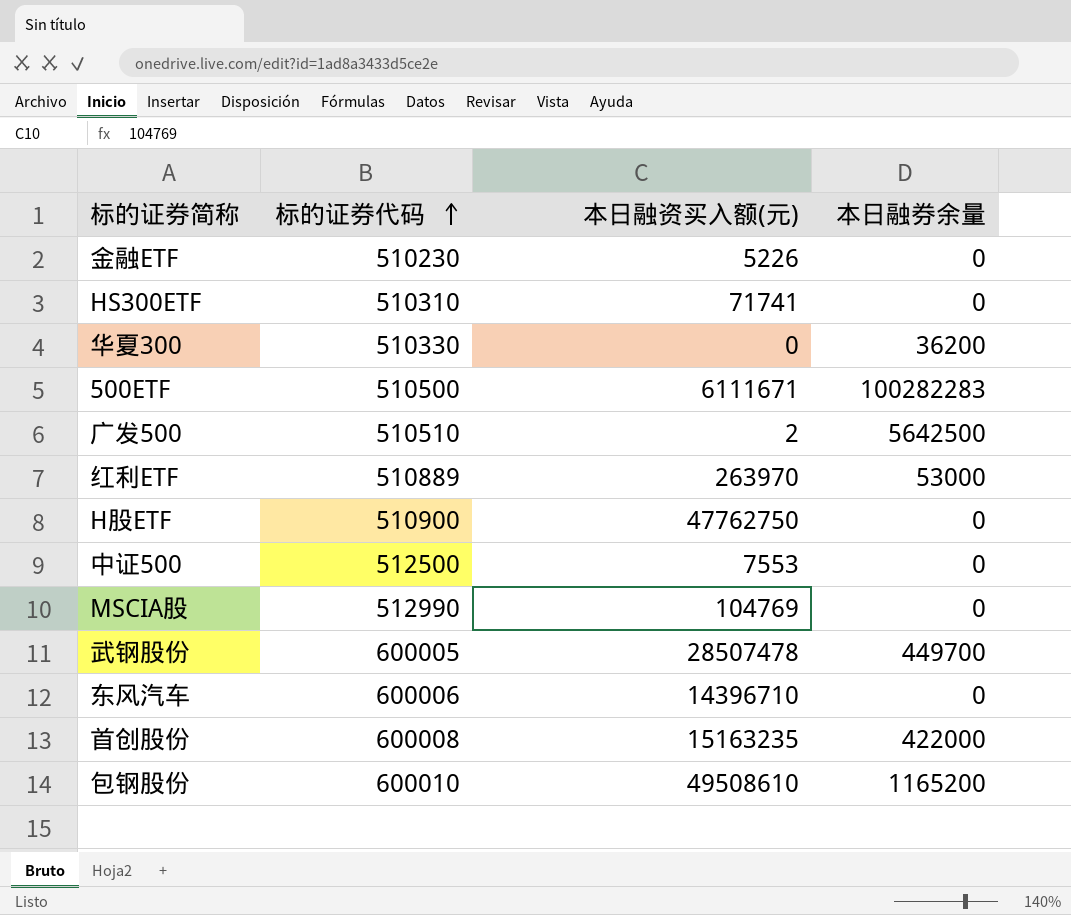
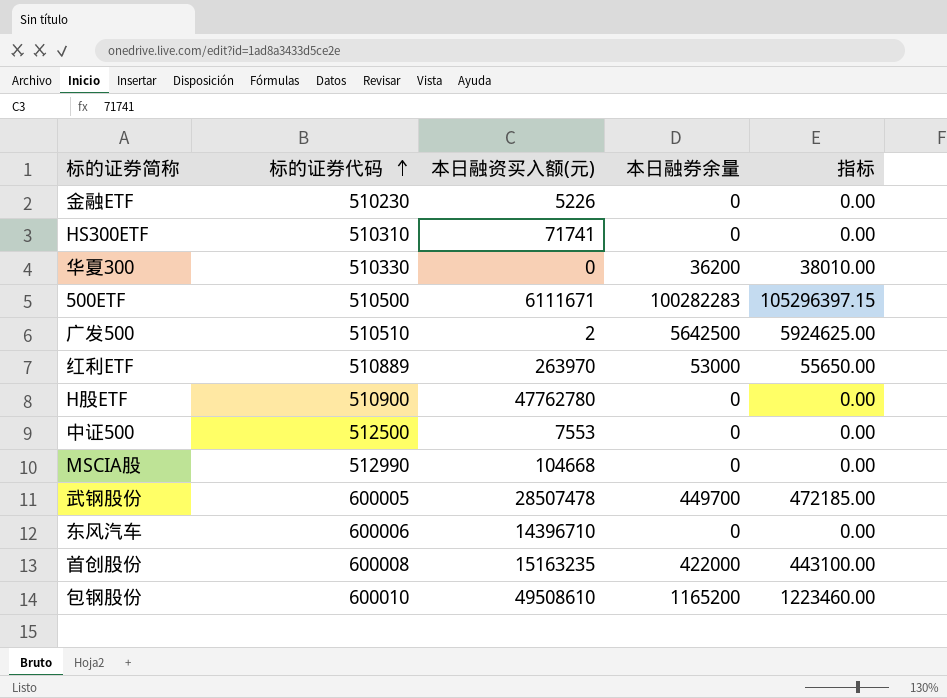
column 指标 | formula: none -> [本日融券余量] * 1.05
H股ETF | 本日融资买入额(元): 47762750 -> 47762780
MSCIA股 | 本日融资买入额(元): 104769 -> 104668

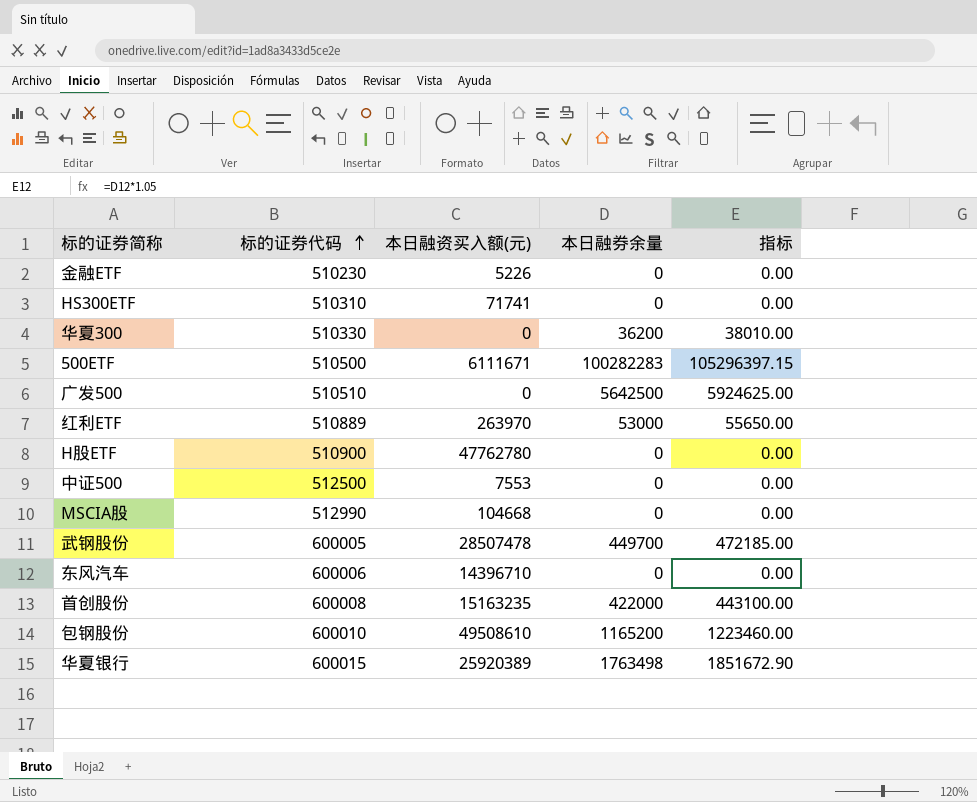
广发500 | 本日融资买入额(元): 2 -> 0
row 华夏银行: none -> 600015 | 25920389 | 1763498 | 1851672.90

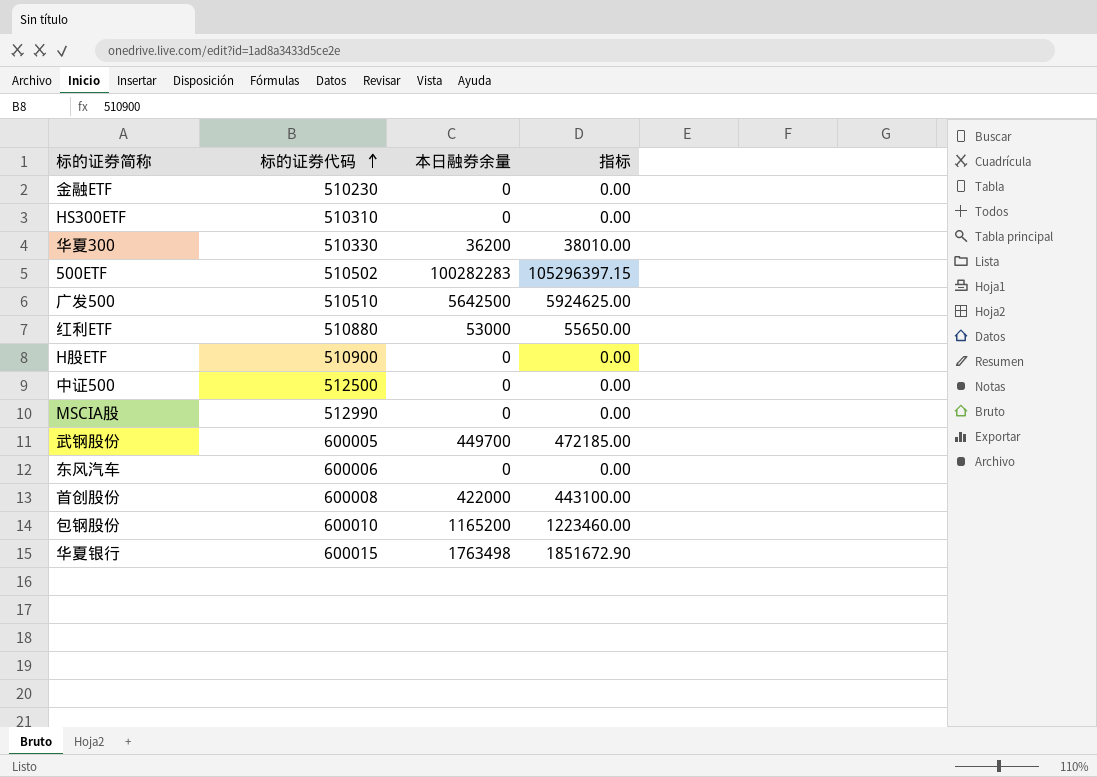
column 本日融资买入额(元) | position: 3 -> none
500ETF | 标的证券代码: 510500 -> 510502
红利ETF | 标的证券代码: 510889 -> 510880

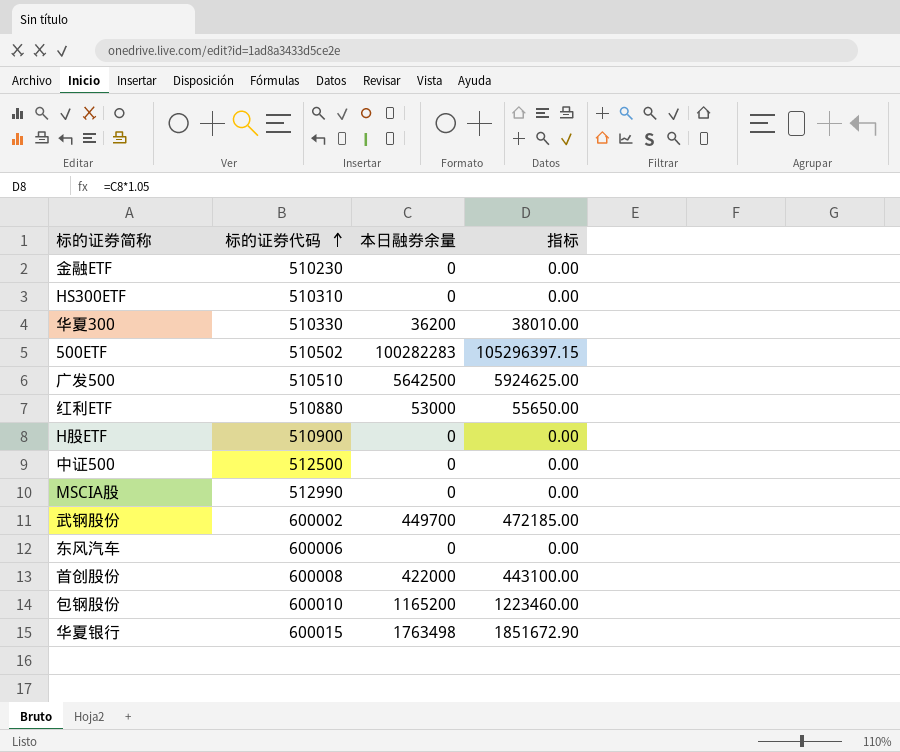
武钢股份 | 标的证券代码: 600005 -> 600002

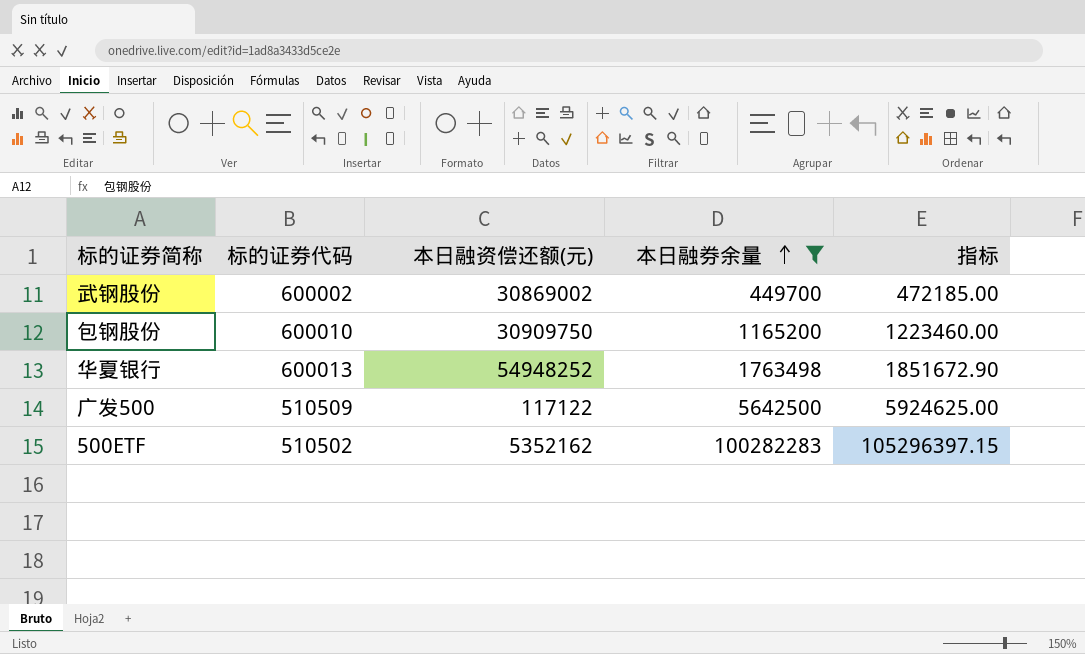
filter: none -> 本日融券余量 >= 449700
row order: 标的证券代码 ascending -> 本日融券余量 ascending
column 本日融资偿还额(元) | position: none -> 3
华夏银行 | 标的证券代码: 600015 -> 600013
广发500 | 标的证券代码: 510510 -> 510509

